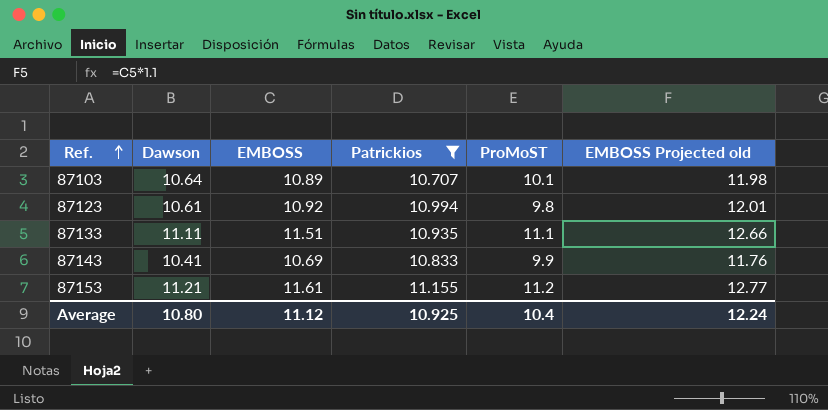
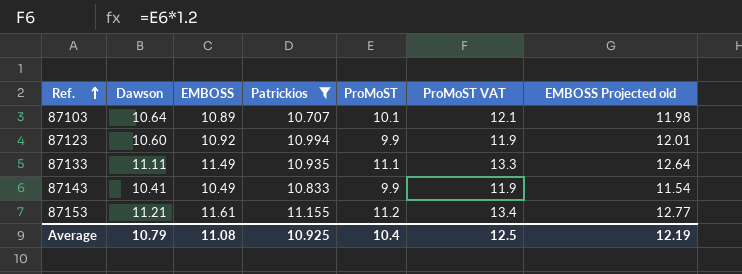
column ProMoST VAT | formula: none -> [ProMoST] * 1.2
87123 | Dawson: 10.61 -> 10.60
87123 | ProMoST: 9.8 -> 9.9
87133 | EMBOSS: 11.51 -> 11.49
87133 | EMBOSS Projected old: 12.66 -> 12.64
87143 | EMBOSS: 10.69 -> 10.49
87143 | EMBOSS Projected old: 11.76 -> 11.54
Average | Dawson: 10.80 -> 10.79
Average | EMBOSS: 11.12 -> 11.08
Average | EMBOSS Projected old: 12.24 -> 12.19

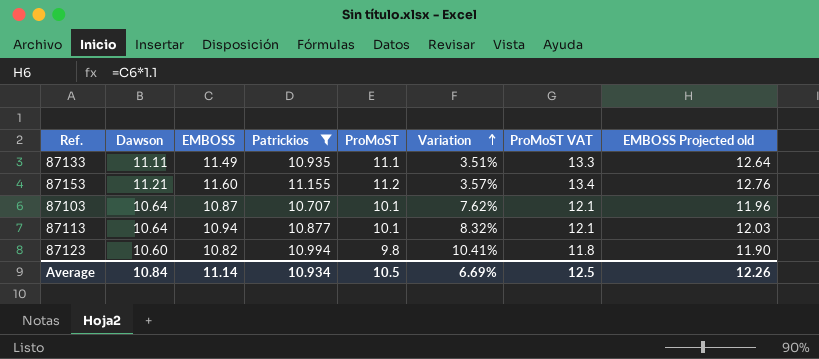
row order: Ref. ascending -> Variation ascending
column Variation | formula: none -> ([EMBOSS] - [ProMoST]) / [ProMoST]
row 87143: 10.41 | 10.49 | 10.833 | 9.9 | 11.9 | 11.54 -> none
87153 | EMBOSS: 11.61 -> 11.60
87153 | EMBOSS Projected old: 12.77 -> 12.76
87103 | EMBOSS: 10.89 -> 10.87
87103 | EMBOSS Projected old: 11.98 -> 11.96
row 87113: none -> 10.64 | 10.94 | 10.877 | 10.1 | 8.32% | 12.1 | 12.03
87123 | EMBOSS: 10.92 -> 10.82
87123 | ProMoST: 9.9 -> 9.8
87123 | ProMoST VAT: 11.9 -> 11.8
87123 | EMBOSS Projected old: 12.01 -> 11.90
Average | Dawson: 10.79 -> 10.84
Average | EMBOSS: 11.08 -> 11.14
Average | Patrickios: 10.925 -> 10.934
Average | ProMoST: 10.4 -> 10.5
Average | EMBOSS Projected old: 12.19 -> 12.26

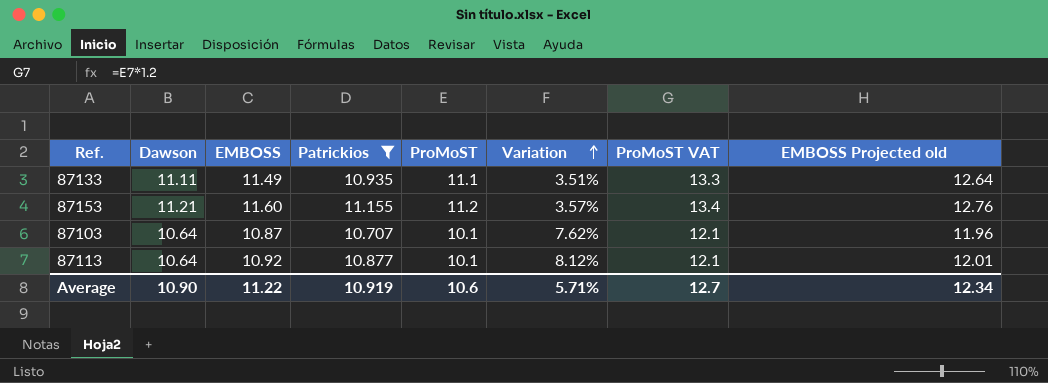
row 87123: 10.60 | 10.82 | 10.994 | 9.8 | 10.41% | 11.8 | 11.90 -> none
87113 | EMBOSS: 10.94 -> 10.92
87113 | Variation: 8.32% -> 8.12%
87113 | EMBOSS Projected old: 12.03 -> 12.01
Average | Dawson: 10.84 -> 10.90
Average | EMBOSS: 11.14 -> 11.22
Average | Patrickios: 10.934 -> 10.919
Average | ProMoST: 10.5 -> 10.6
Average | Variation: 6.69% -> 5.71%
Average | ProMoST VAT: 12.5 -> 12.7
Average | EMBOSS Projected old: 12.26 -> 12.34

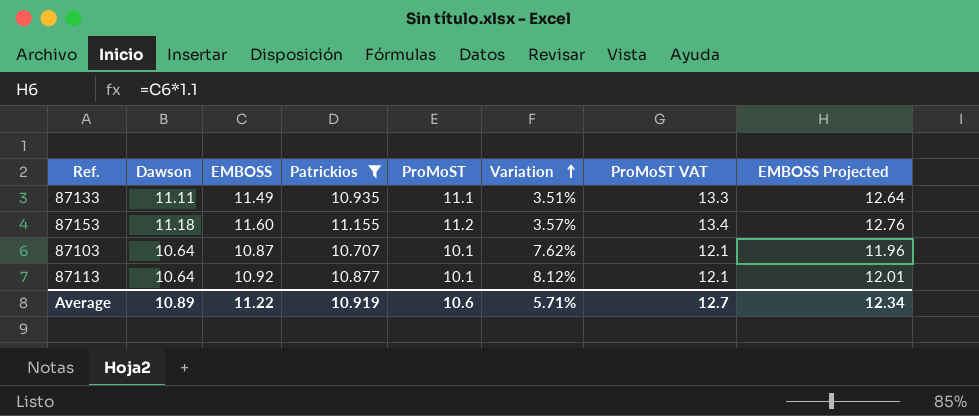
column name: EMBOSS Projected old -> EMBOSS Projected
87153 | Dawson: 11.21 -> 11.18
Average | Dawson: 10.90 -> 10.89

